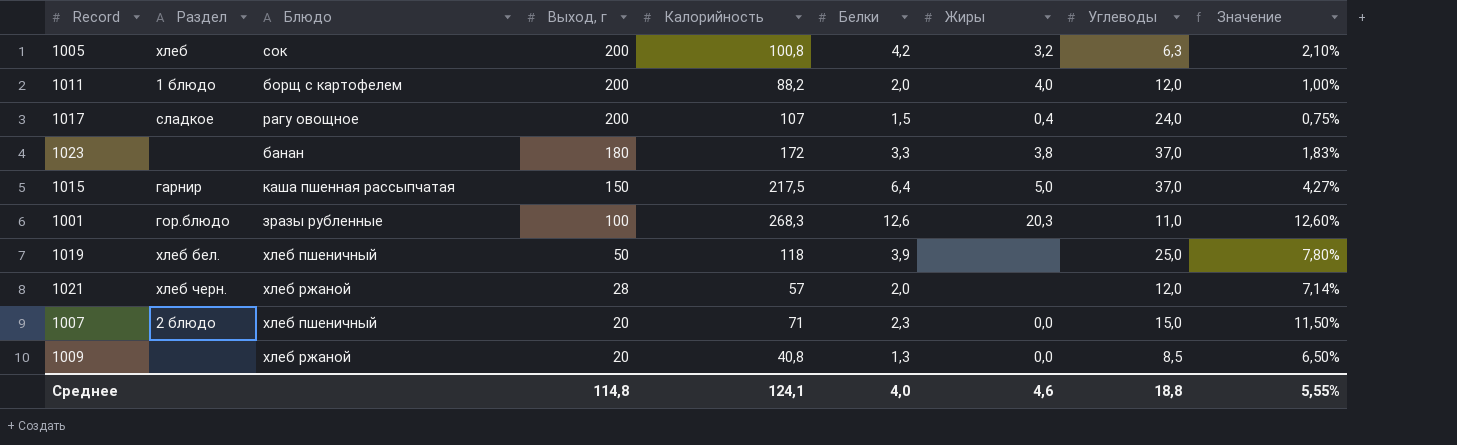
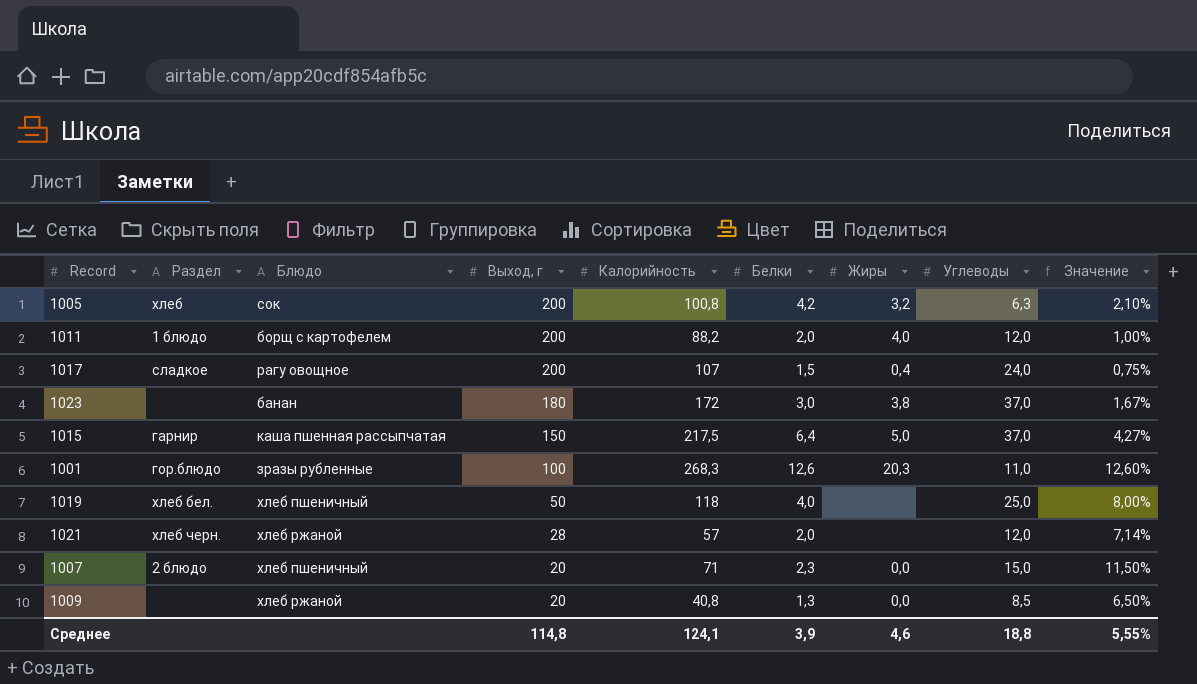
1023 | Белки: 3,3 -> 3,0
1023 | Значение: 1,83% -> 1,67%
1019 | Белки: 3,9 -> 4,0
1019 | Значение: 7,80% -> 8,00%
Среднее | Белки: 4,0 -> 3,9

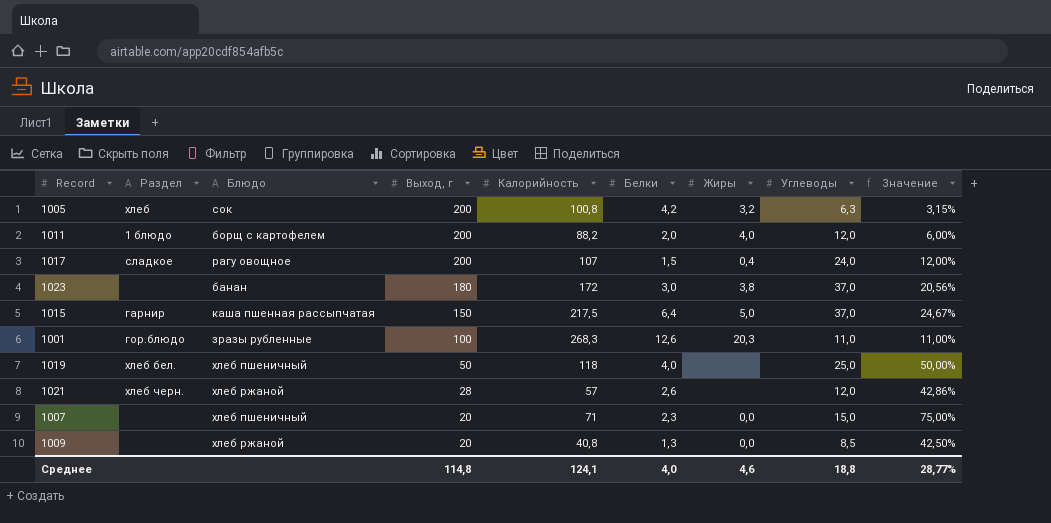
column Значение | formula: [Белки] / [Выход, г] -> [Углеводы] / [Выход, г]
1021 | Белки: 2,0 -> 2,6
1007 | Раздел: 2 блюдо -> none
Среднее | Белки: 3,9 -> 4,0
Среднее | Значение: 5,55% -> 28,77%

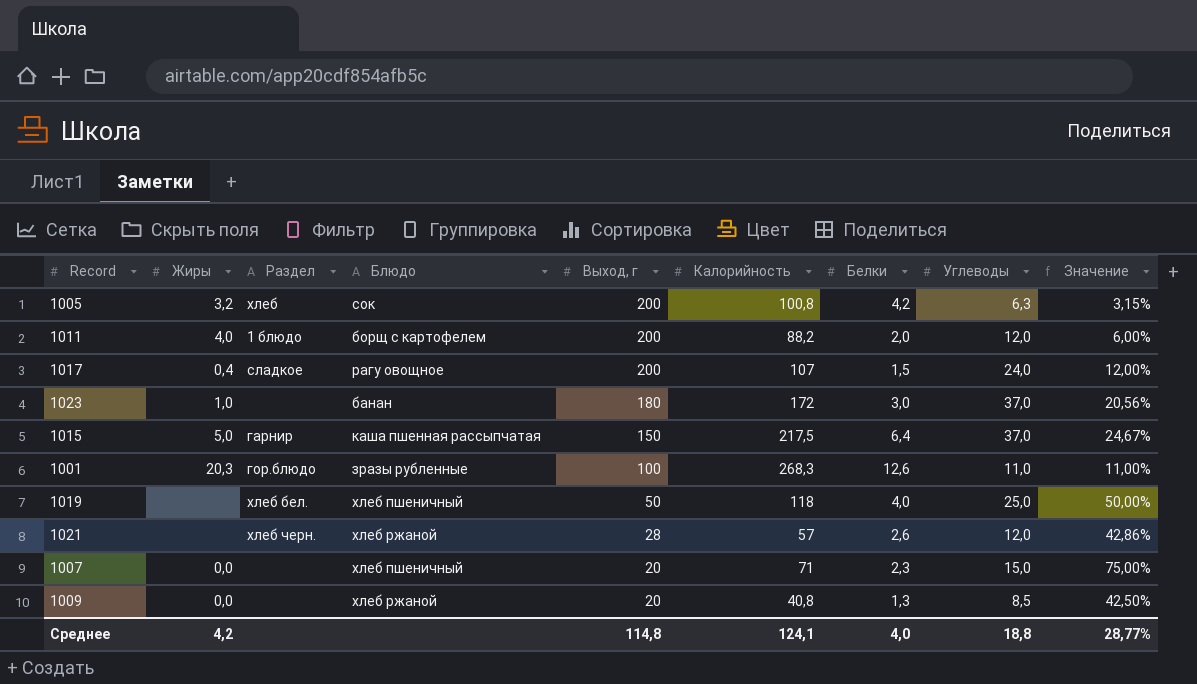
column Жиры | position: 7 -> 2
1023 | Жиры: 3,8 -> 1,0
Среднее | Жиры: 4,6 -> 4,2

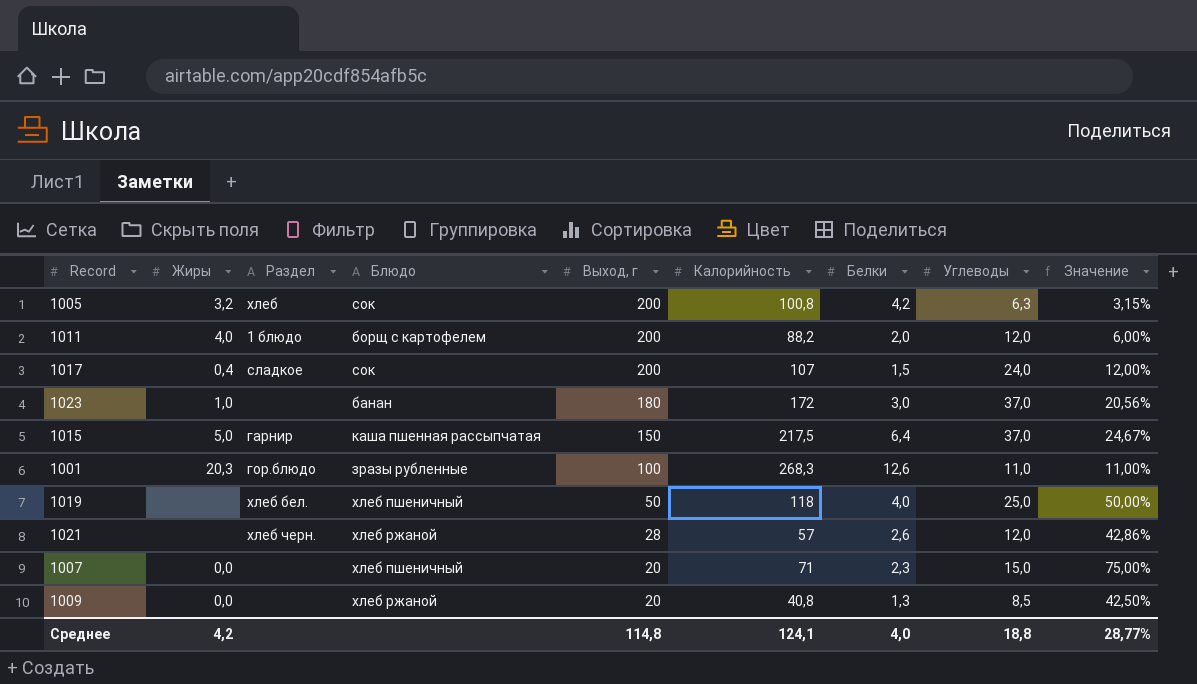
1017 | Блюдо: рагу овощное -> сок

